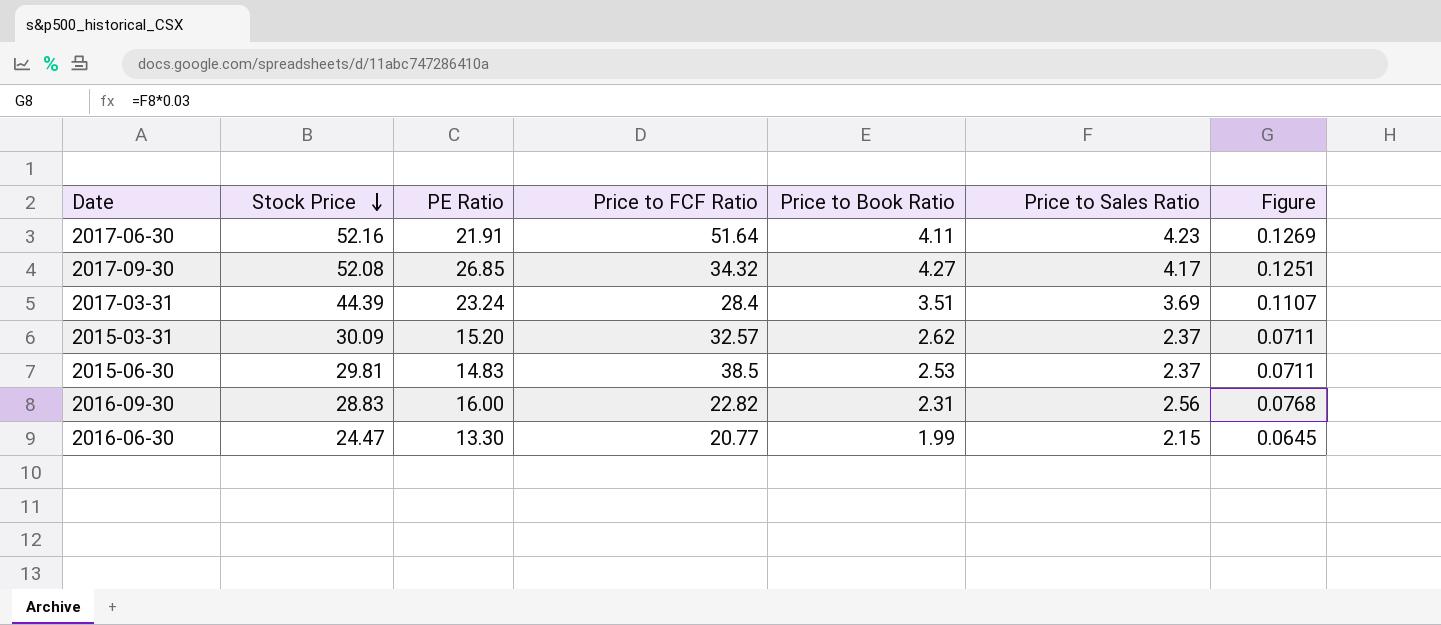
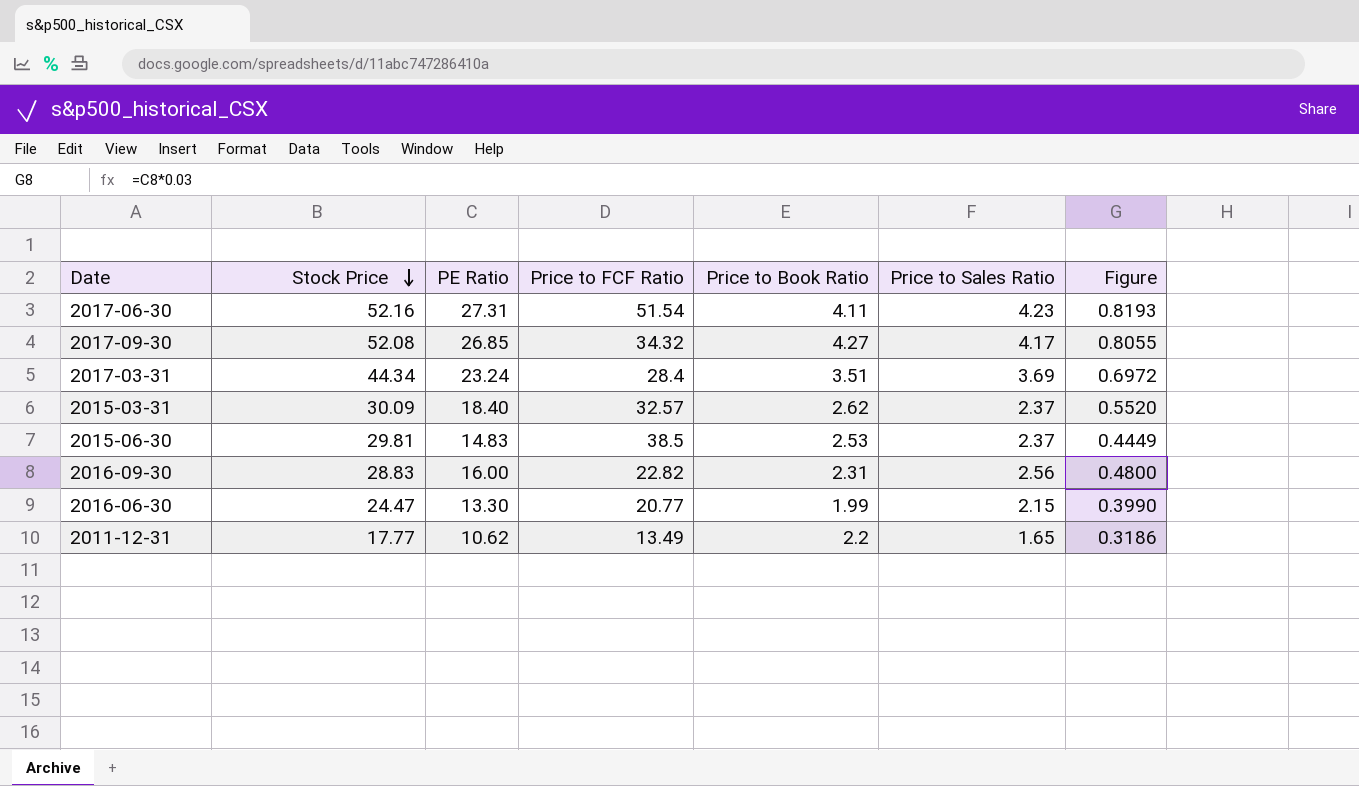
column Figure | formula: [Price to Sales Ratio] * 0.03 -> [PE Ratio] * 0.03
2017-06-30 | PE Ratio: 21.91 -> 27.31
2017-06-30 | Price to FCF Ratio: 51.64 -> 51.54
2017-03-31 | Stock Price: 44.39 -> 44.34
2015-03-31 | PE Ratio: 15.20 -> 18.40
row 2011-12-31: none -> 17.77 | 10.62 | 13.49 | 2.2 | 1.65 | 0.3186

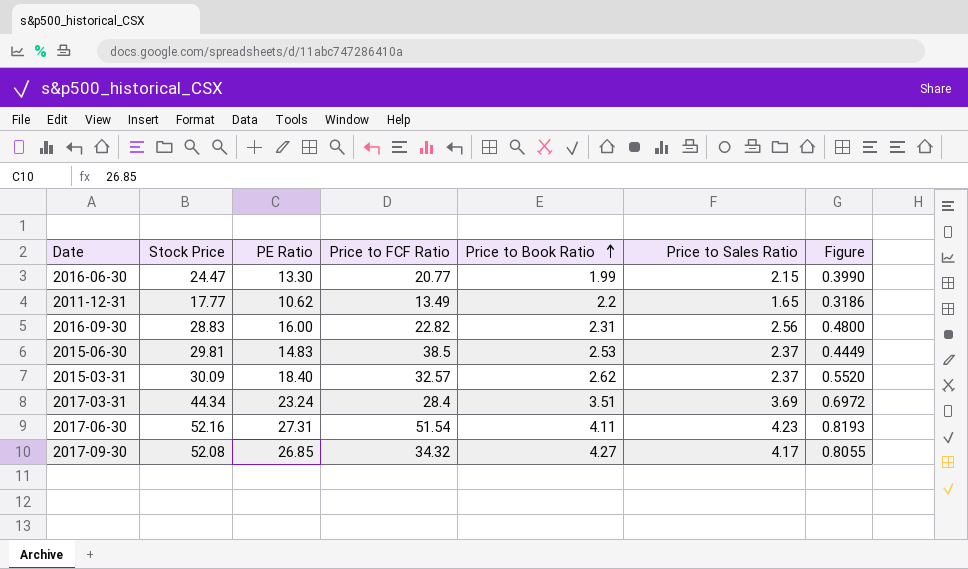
row order: Stock Price descending -> Price to Book Ratio ascending

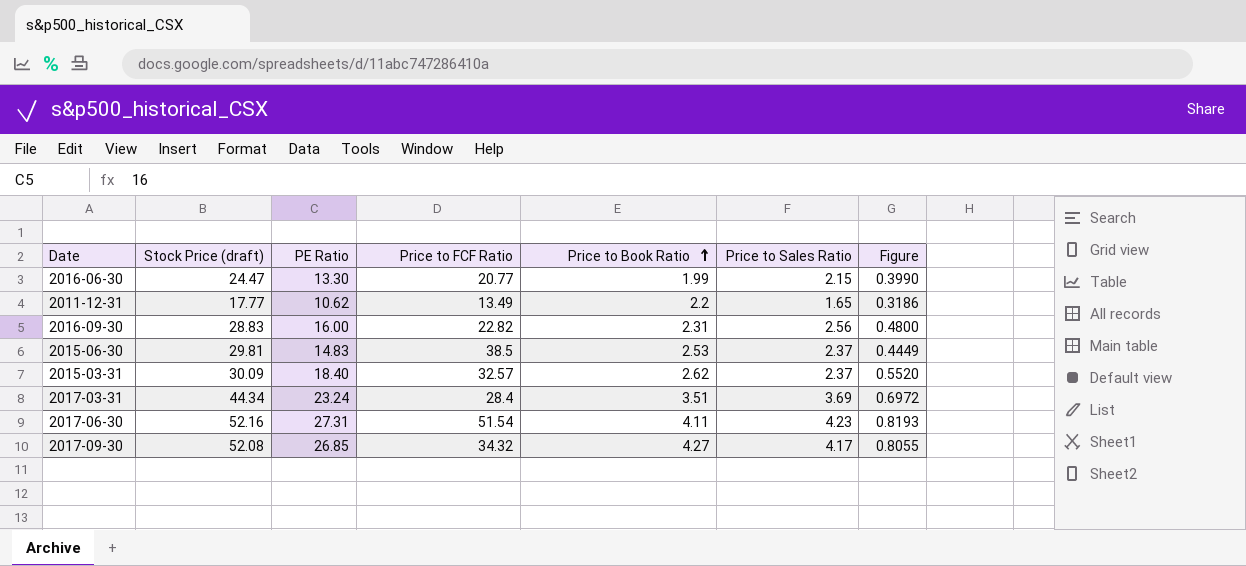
column name: Stock Price -> Stock Price (draft)

